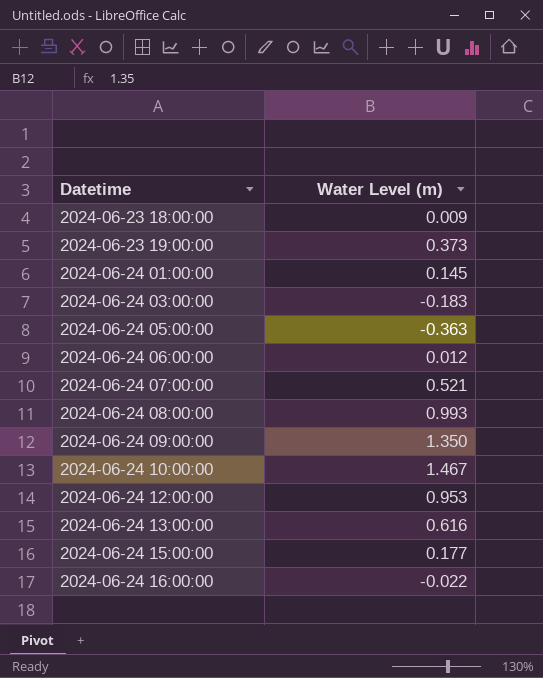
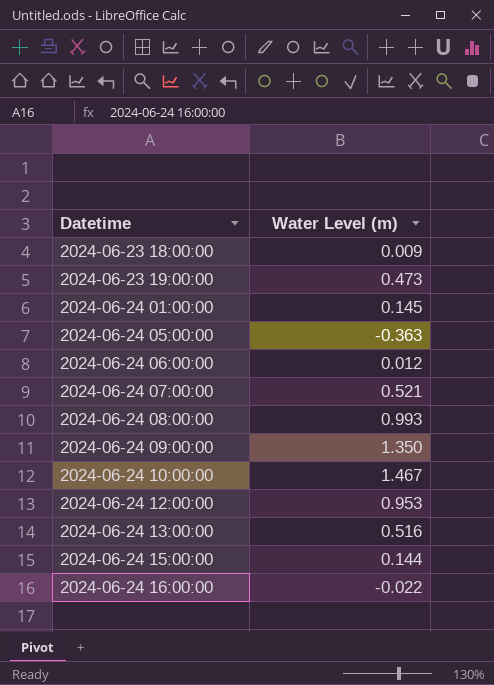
row 2024-06-24 03:00:00: -0.183 -> none
2024-06-23 19:00:00 | Water Level (m): 0.373 -> 0.473
2024-06-24 13:00:00 | Water Level (m): 0.616 -> 0.516
2024-06-24 15:00:00 | Water Level (m): 0.177 -> 0.144

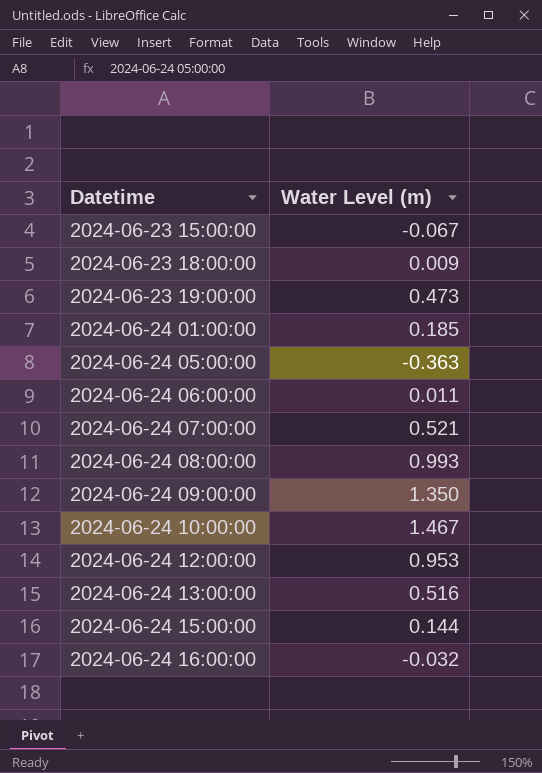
row 2024-06-23 15:00:00: none -> -0.067
2024-06-24 01:00:00 | Water Level (m): 0.145 -> 0.185
2024-06-24 06:00:00 | Water Level (m): 0.012 -> 0.011
2024-06-24 16:00:00 | Water Level (m): -0.022 -> -0.032

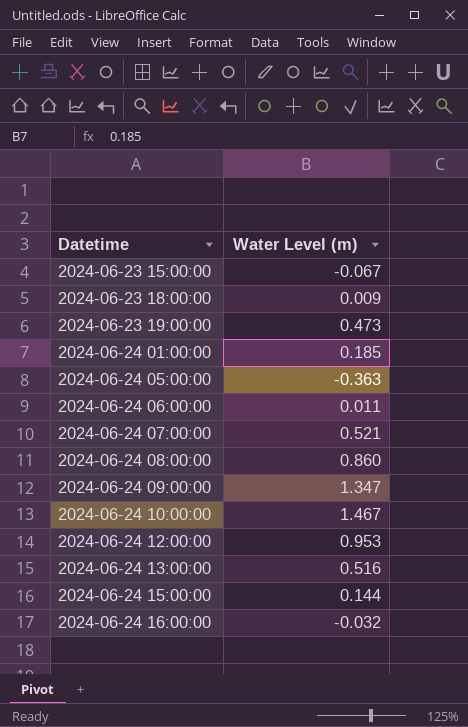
2024-06-24 08:00:00 | Water Level (m): 0.993 -> 0.860
2024-06-24 09:00:00 | Water Level (m): 1.350 -> 1.347

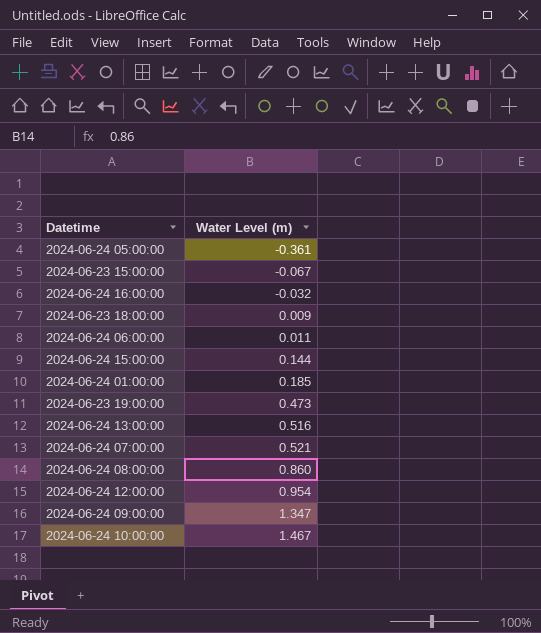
row order: Datetime ascending -> Water Level (m) ascending
2024-06-24 05:00:00 | Water Level (m): -0.363 -> -0.361
2024-06-24 12:00:00 | Water Level (m): 0.953 -> 0.954

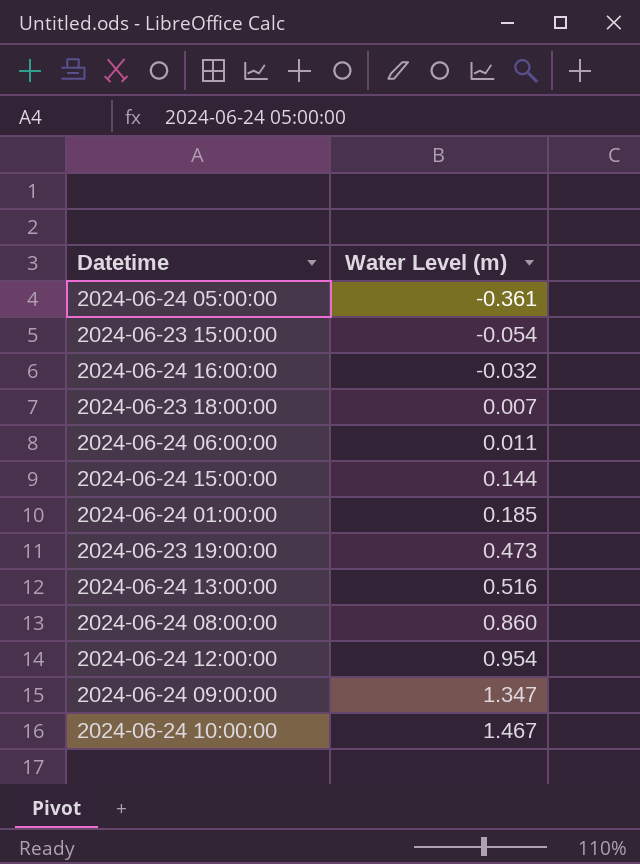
row 2024-06-24 07:00:00: 0.521 -> none
2024-06-23 15:00:00 | Water Level (m): -0.067 -> -0.054
2024-06-23 18:00:00 | Water Level (m): 0.009 -> 0.007

